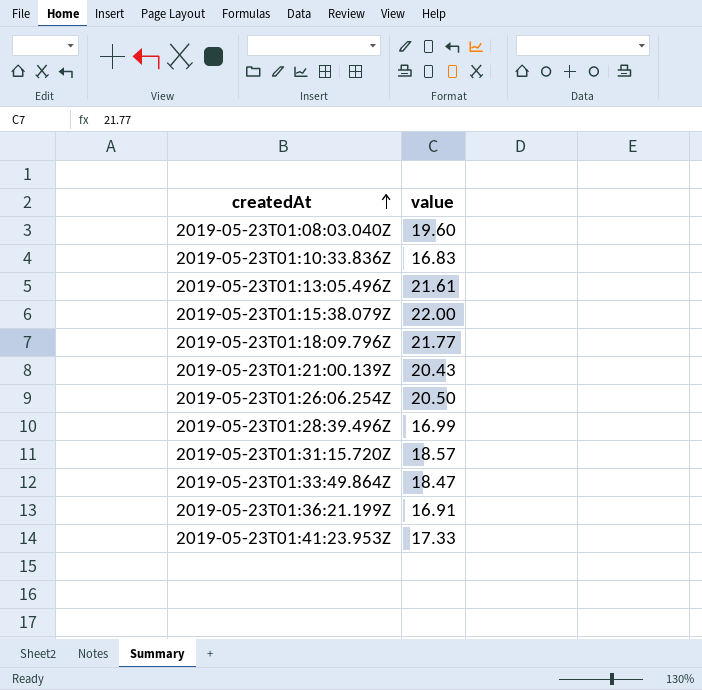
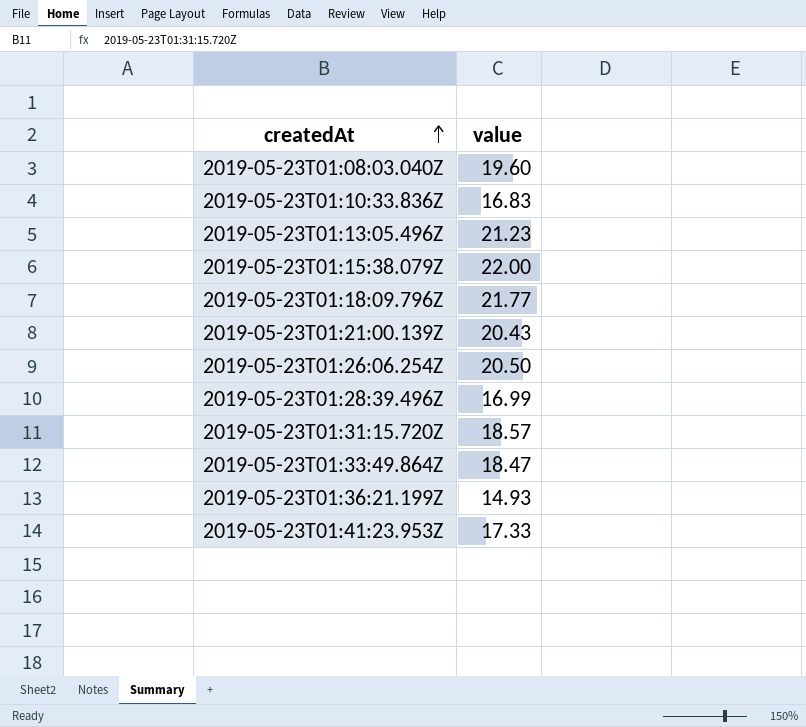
2019-05-23T01:13:05.496Z | value: 21.61 -> 21.23
2019-05-23T01:36:21.199Z | value: 16.91 -> 14.93

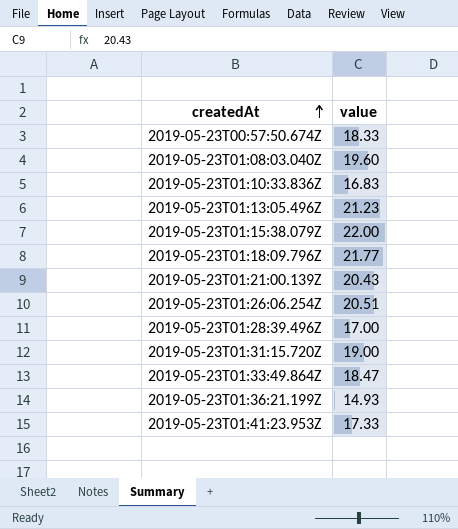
row 2019-05-23T00:57:50.674Z: none -> 18.33
2019-05-23T01:26:06.254Z | value: 20.50 -> 20.51
2019-05-23T01:28:39.496Z | value: 16.99 -> 17.00
2019-05-23T01:31:15.720Z | value: 18.57 -> 19.00

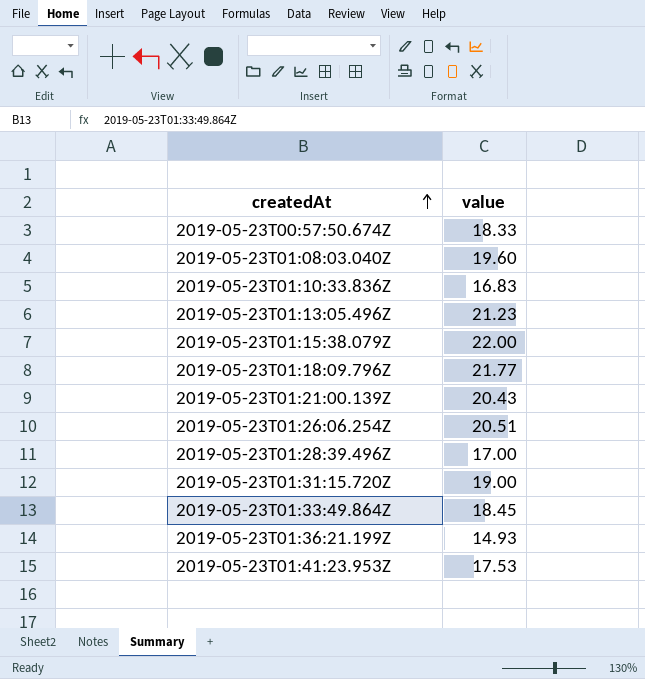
2019-05-23T01:33:49.864Z | value: 18.47 -> 18.45
2019-05-23T01:41:23.953Z | value: 17.33 -> 17.53

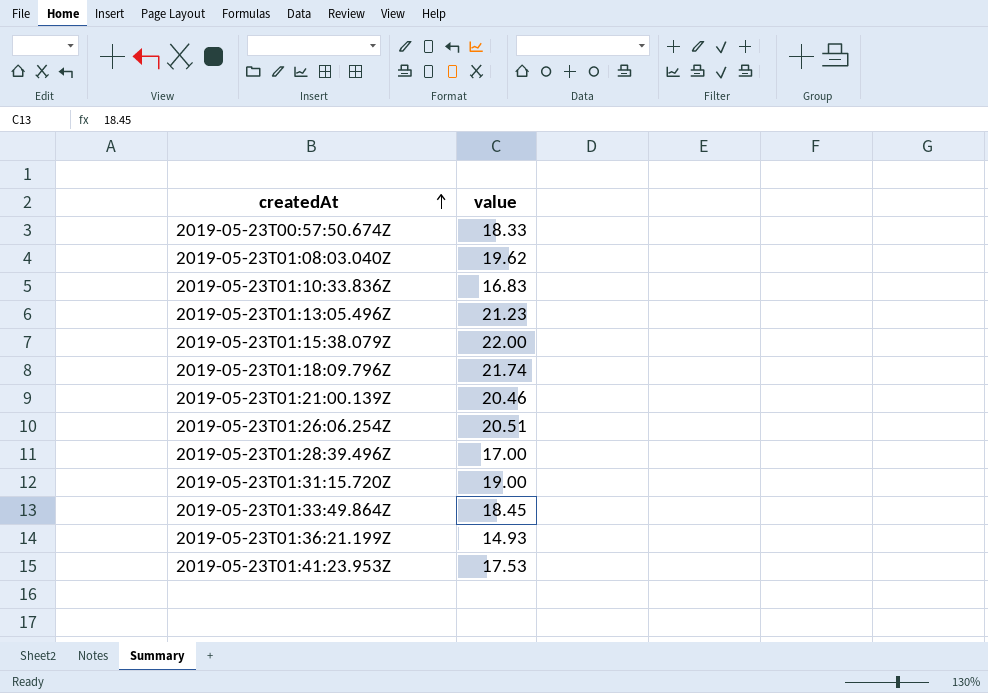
2019-05-23T01:08:03.040Z | value: 19.60 -> 19.62
2019-05-23T01:18:09.796Z | value: 21.77 -> 21.74
2019-05-23T01:21:00.139Z | value: 20.43 -> 20.46

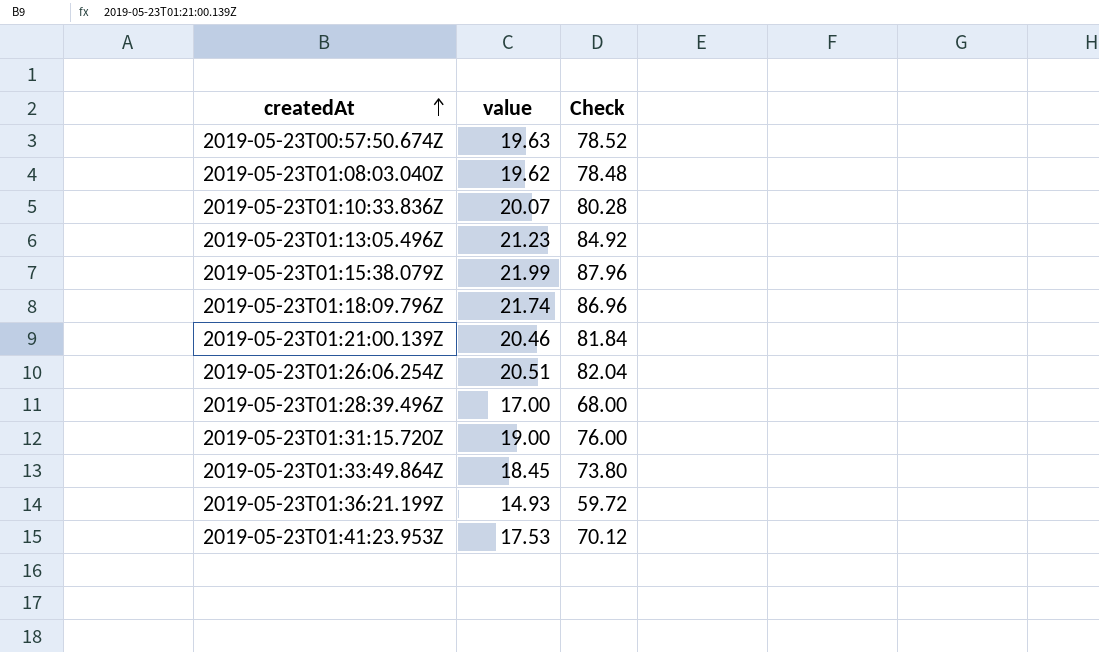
column Check | formula: none -> [value] * 4
2019-05-23T00:57:50.674Z | value: 18.33 -> 19.63
2019-05-23T01:10:33.836Z | value: 16.83 -> 20.07
2019-05-23T01:15:38.079Z | value: 22.00 -> 21.99

